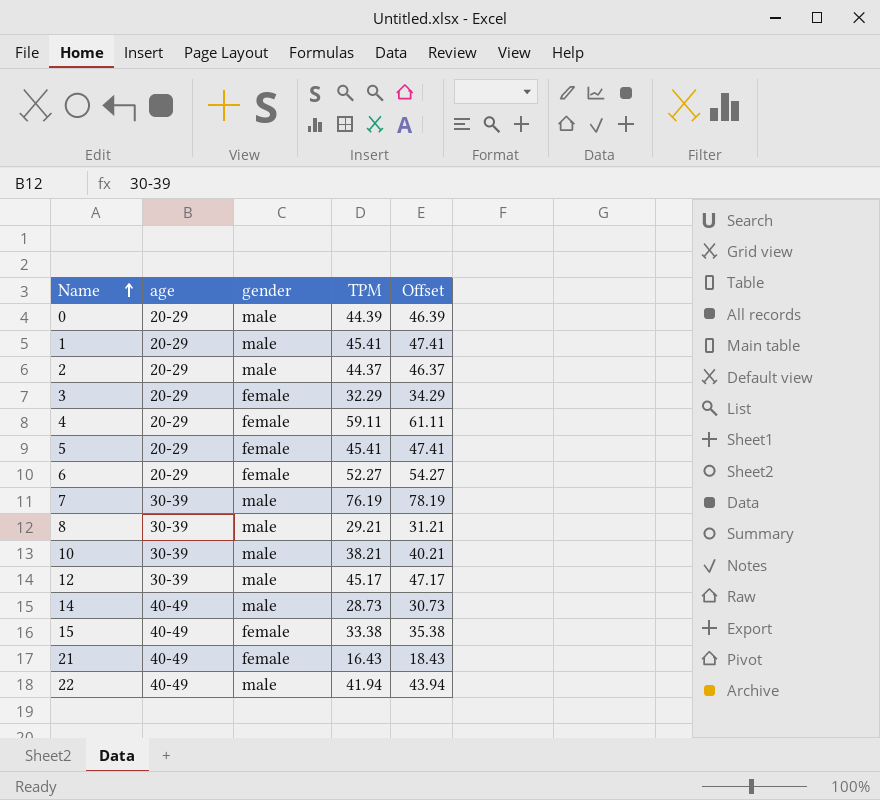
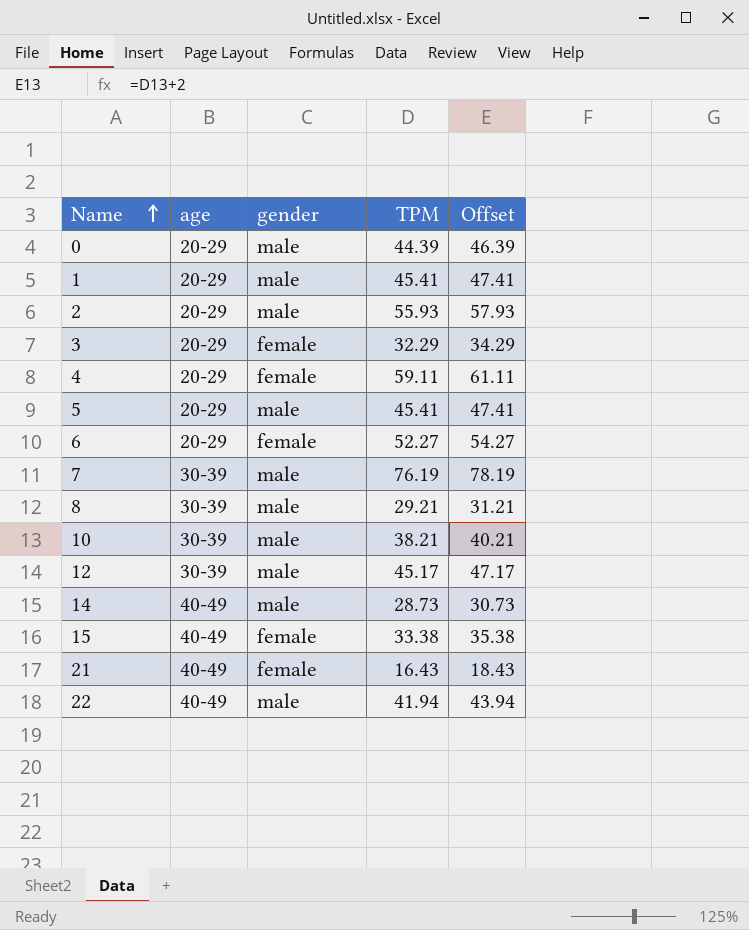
2 | TPM: 44.37 -> 55.93
2 | Offset: 46.37 -> 57.93
5 | gender: female -> male

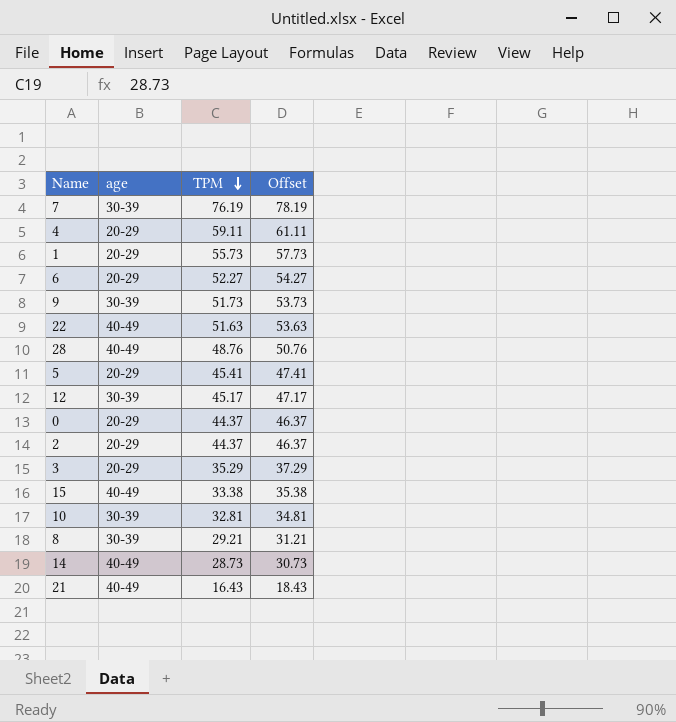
row order: Name ascending -> TPM descending
column gender | position: 3 -> none
1 | TPM: 45.41 -> 55.73
1 | Offset: 47.41 -> 57.73
row 9: none -> 30-39 | 51.73 | 53.73
22 | TPM: 41.94 -> 51.63
22 | Offset: 43.94 -> 53.63
row 28: none -> 40-49 | 48.76 | 50.76
0 | TPM: 44.39 -> 44.37
0 | Offset: 46.39 -> 46.37
2 | TPM: 55.93 -> 44.37
2 | Offset: 57.93 -> 46.37
3 | TPM: 32.29 -> 35.29
3 | Offset: 34.29 -> 37.29
10 | TPM: 38.21 -> 32.81
10 | Offset: 40.21 -> 34.81

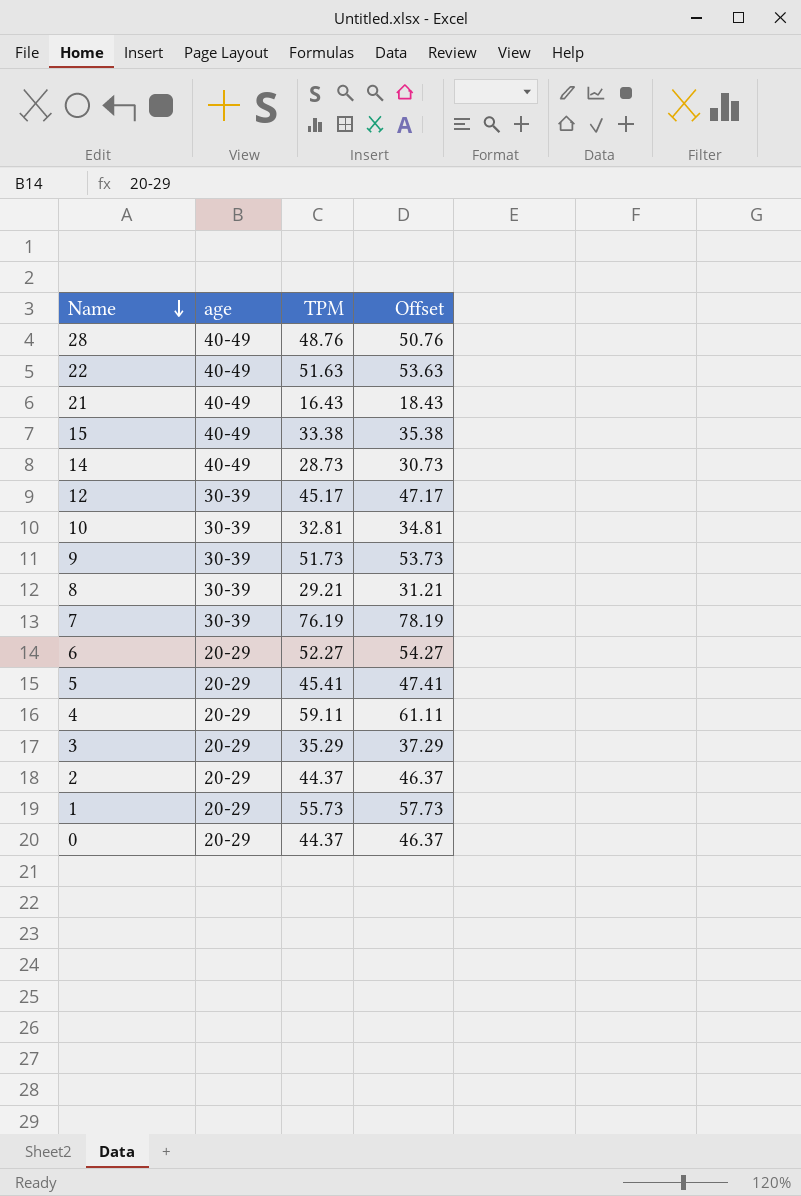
row order: TPM descending -> Name descending

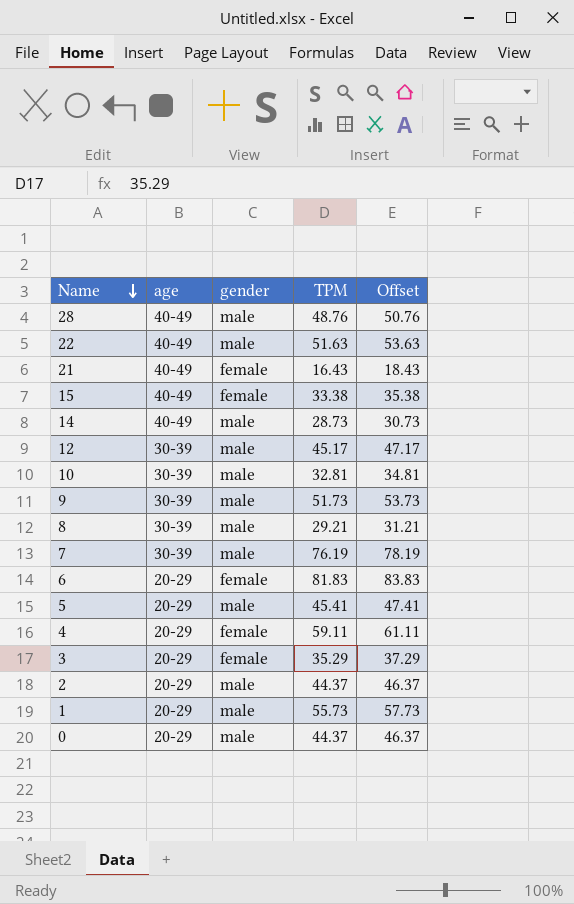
column gender | position: none -> 3
6 | TPM: 52.27 -> 81.83
6 | Offset: 54.27 -> 83.83

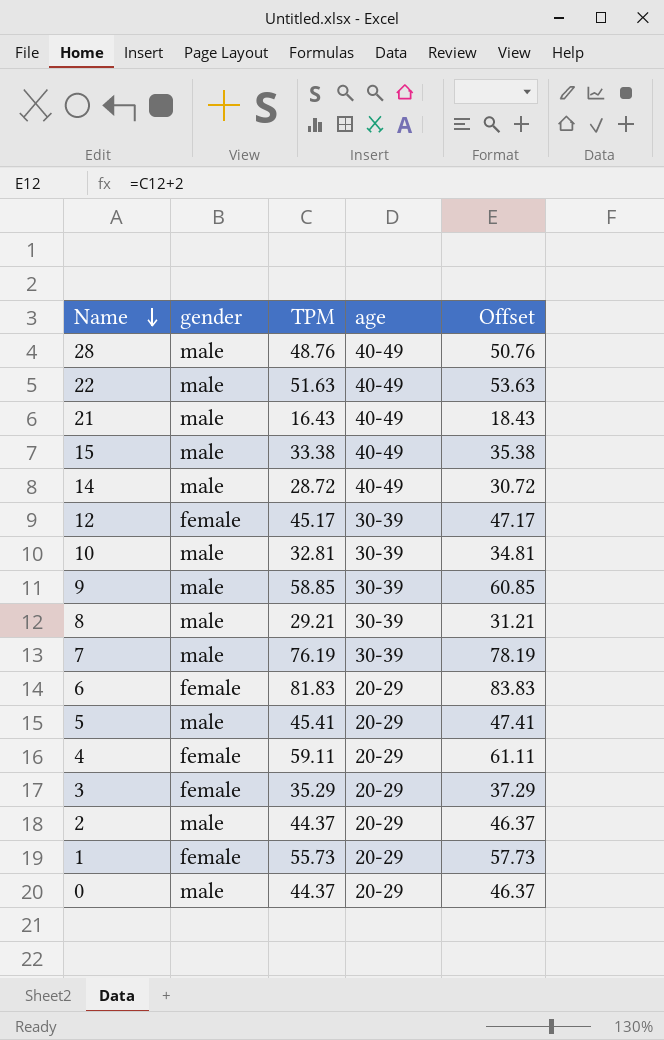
column age | position: 2 -> 4
21 | gender: female -> male
15 | gender: female -> male
14 | TPM: 28.73 -> 28.72
14 | Offset: 30.73 -> 30.72
12 | gender: male -> female
9 | TPM: 51.73 -> 58.85
9 | Offset: 53.73 -> 60.85
1 | gender: male -> female

